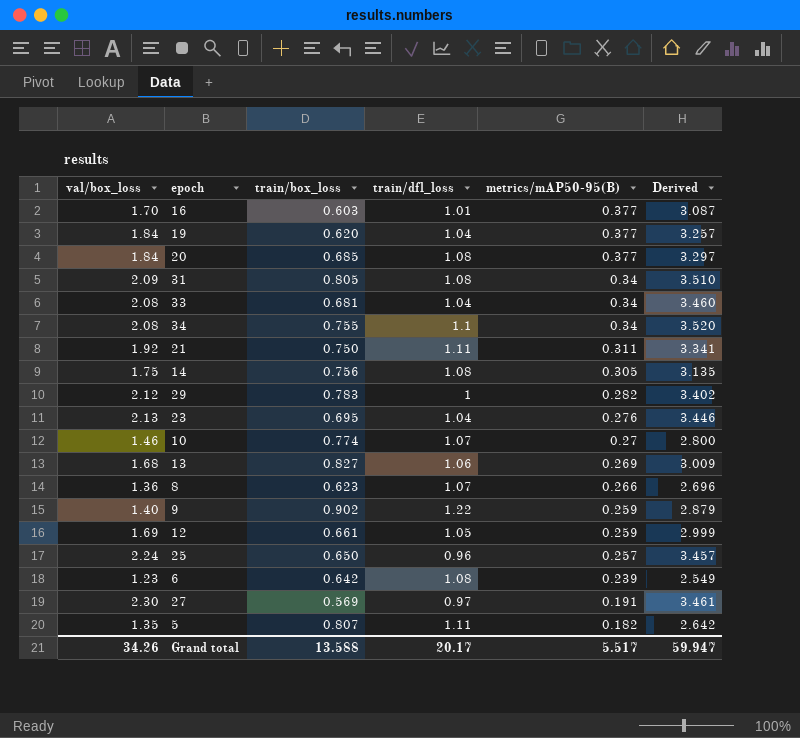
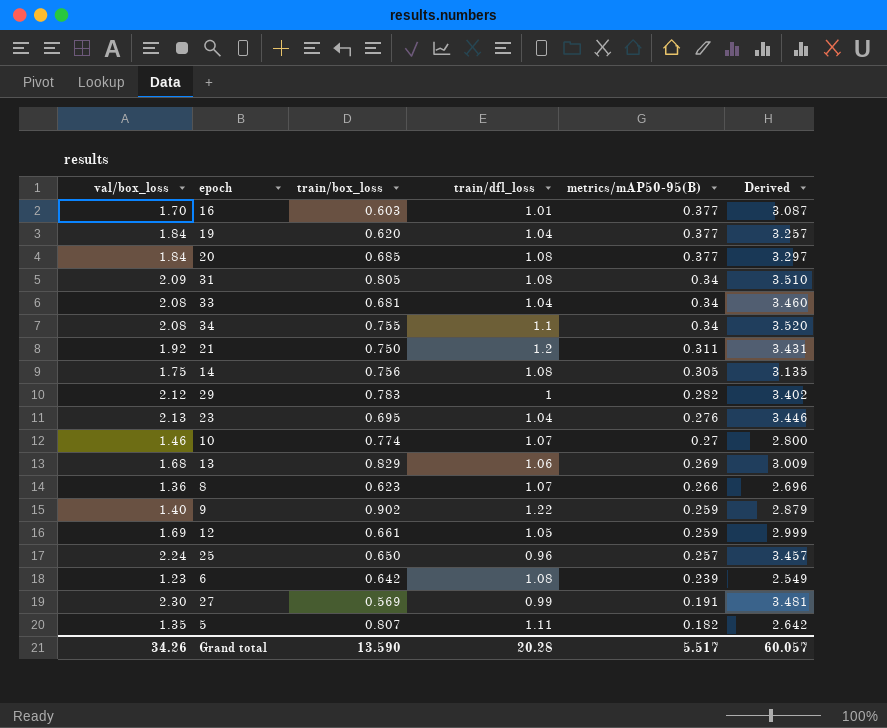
21 | train/dfl_loss: 1.11 -> 1.2
21 | Derived: 3.341 -> 3.431
13 | train/box_loss: 0.827 -> 0.829
27 | train/dfl_loss: 0.97 -> 0.99
27 | Derived: 3.461 -> 3.481
Grand total | train/box_loss: 13.588 -> 13.590
Grand total | train/dfl_loss: 20.17 -> 20.28
Grand total | Derived: 59.947 -> 60.057

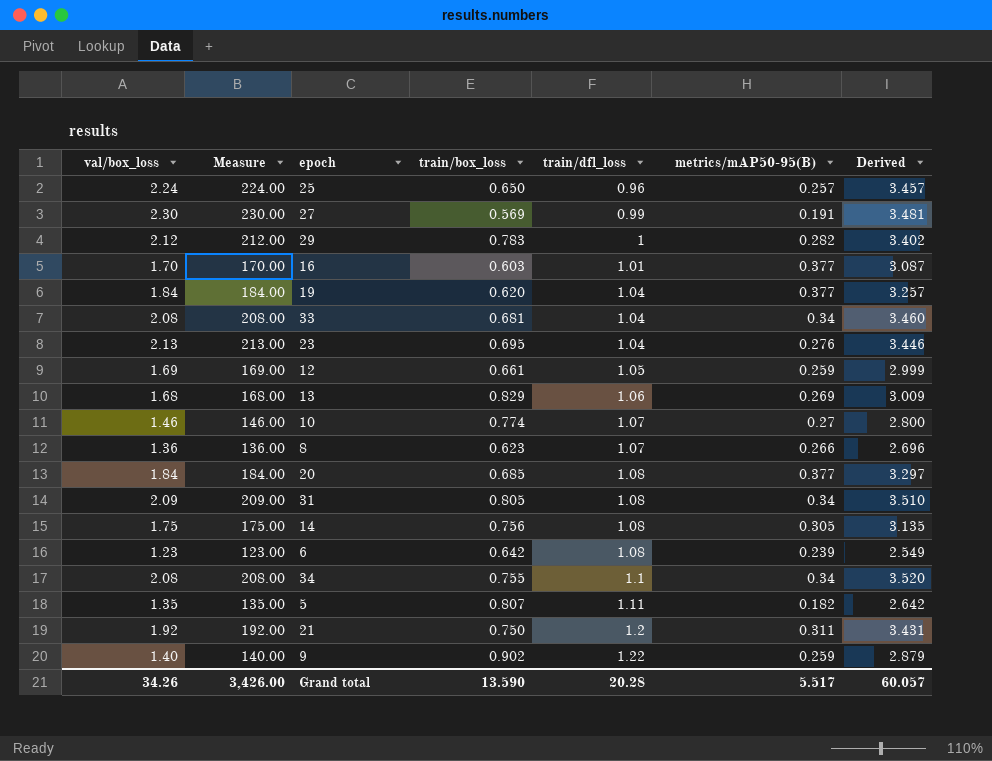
row order: metrics/mAP50-95(B) descending -> train/dfl_loss ascending
column Measure | formula: none -> [val/box_loss] * 100

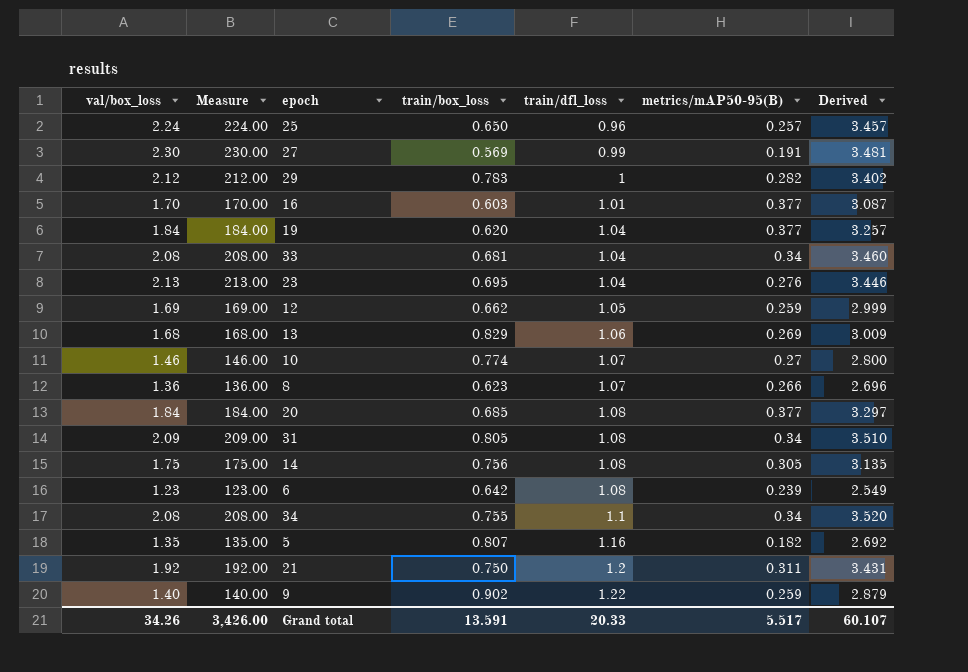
12 | train/box_loss: 0.661 -> 0.662
5 | train/dfl_loss: 1.11 -> 1.16
5 | Derived: 2.642 -> 2.692
Grand total | train/box_loss: 13.590 -> 13.591
Grand total | train/dfl_loss: 20.28 -> 20.33
Grand total | Derived: 60.057 -> 60.107

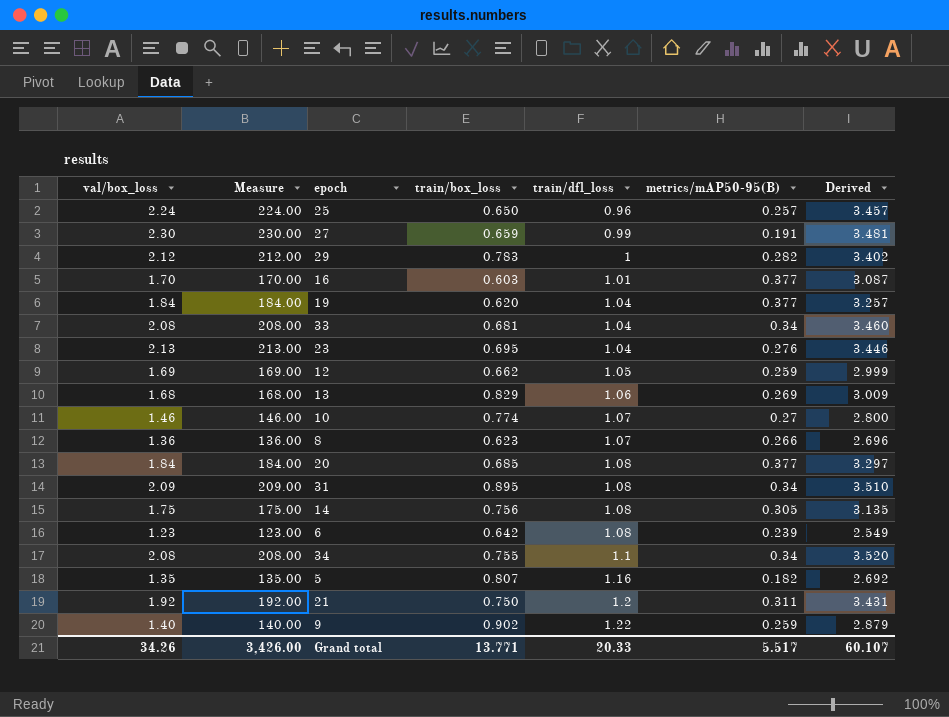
27 | train/box_loss: 0.569 -> 0.659
31 | train/box_loss: 0.805 -> 0.895
Grand total | train/box_loss: 13.591 -> 13.771

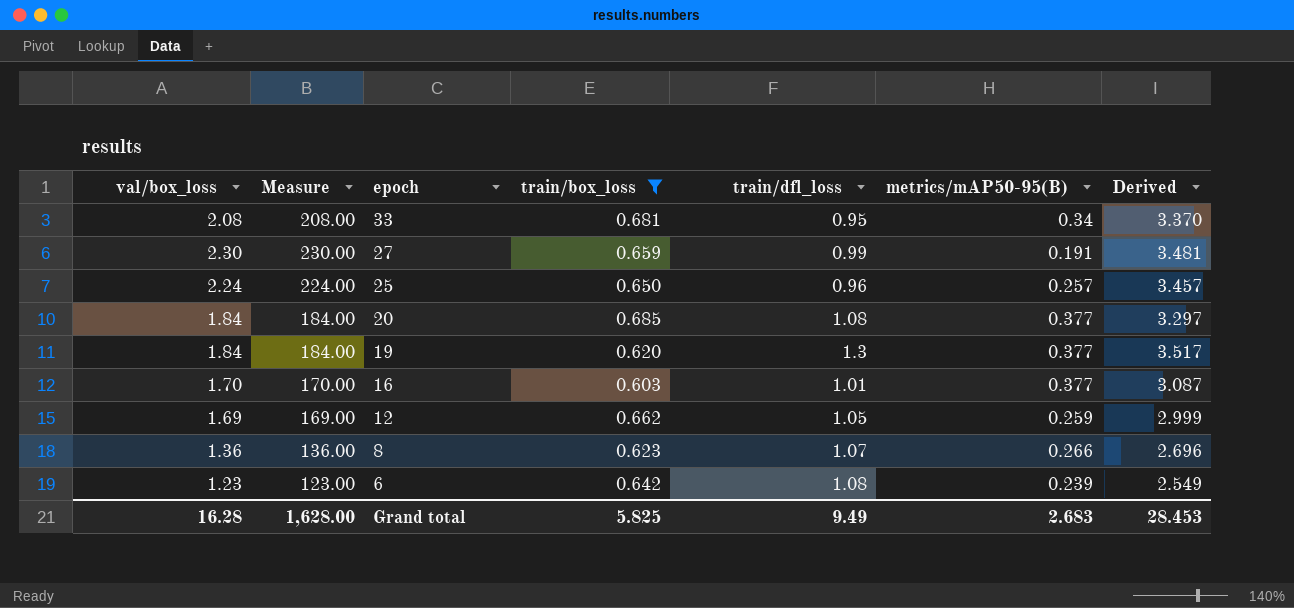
filter: none -> train/box_loss <= 0.685
row order: train/dfl_loss ascending -> epoch descending
33 | train/dfl_loss: 1.04 -> 0.95
33 | Derived: 3.460 -> 3.370
19 | train/dfl_loss: 1.04 -> 1.3
19 | Derived: 3.257 -> 3.517
Grand total | val/box_loss: 34.26 -> 16.28
Grand total | Measure: 3,426.00 -> 1,628.00
Grand total | train/box_loss: 13.771 -> 5.825
Grand total | train/dfl_loss: 20.33 -> 9.49
Grand total | metrics/mAP50-95(B): 5.517 -> 2.683
Grand total | Derived: 60.107 -> 28.453

